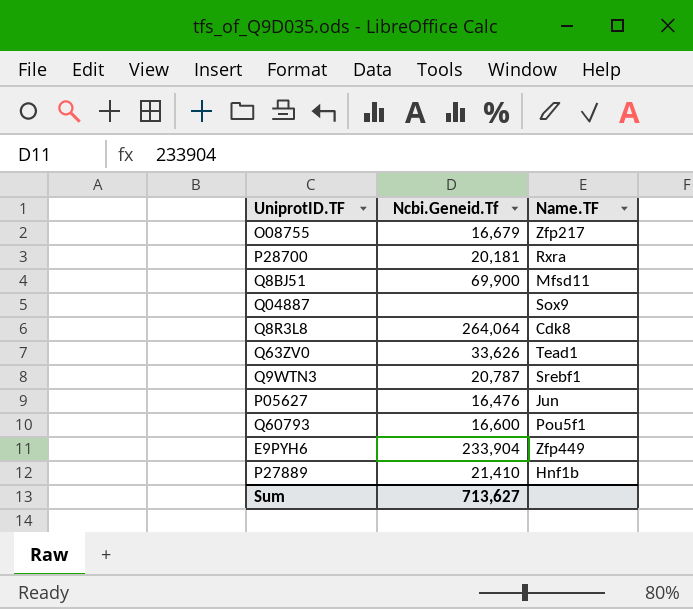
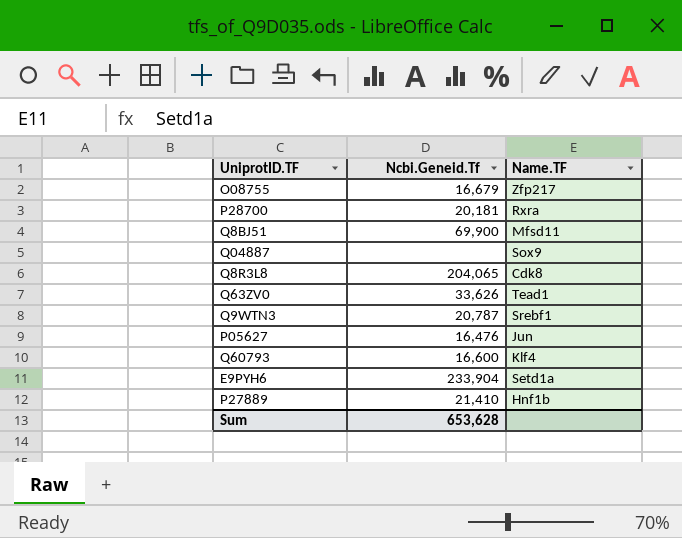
Q8R3L8 | Ncbi.Geneid.Tf: 264,064 -> 204,065
Q60793 | Name.TF: Pou5f1 -> Klf4
E9PYH6 | Name.TF: Zfp449 -> Setd1a
Sum | Ncbi.Geneid.Tf: 713,627 -> 653,628

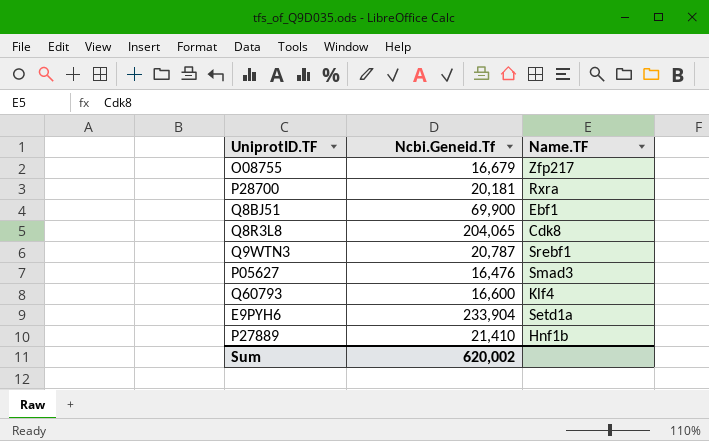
row Q04887: none | Sox9 -> none
row Q63ZV0: 33,626 | Tead1 -> none
Q8BJ51 | Name.TF: Mfsd11 -> Ebf1
P05627 | Name.TF: Jun -> Smad3
Sum | Ncbi.Geneid.Tf: 653,628 -> 620,002

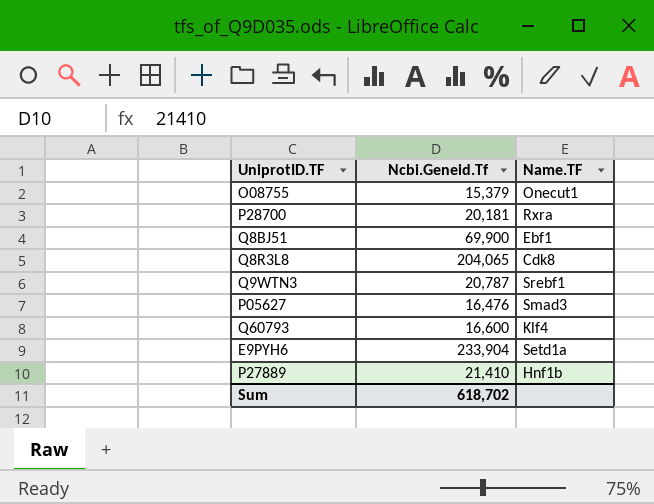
O08755 | Ncbi.Geneid.Tf: 16,679 -> 15,379
O08755 | Name.TF: Zfp217 -> Onecut1
Sum | Ncbi.Geneid.Tf: 620,002 -> 618,702

